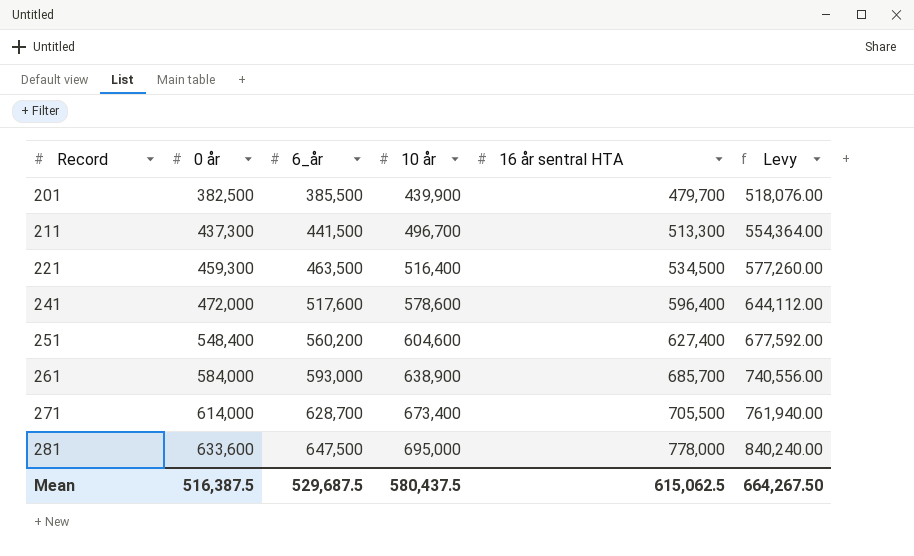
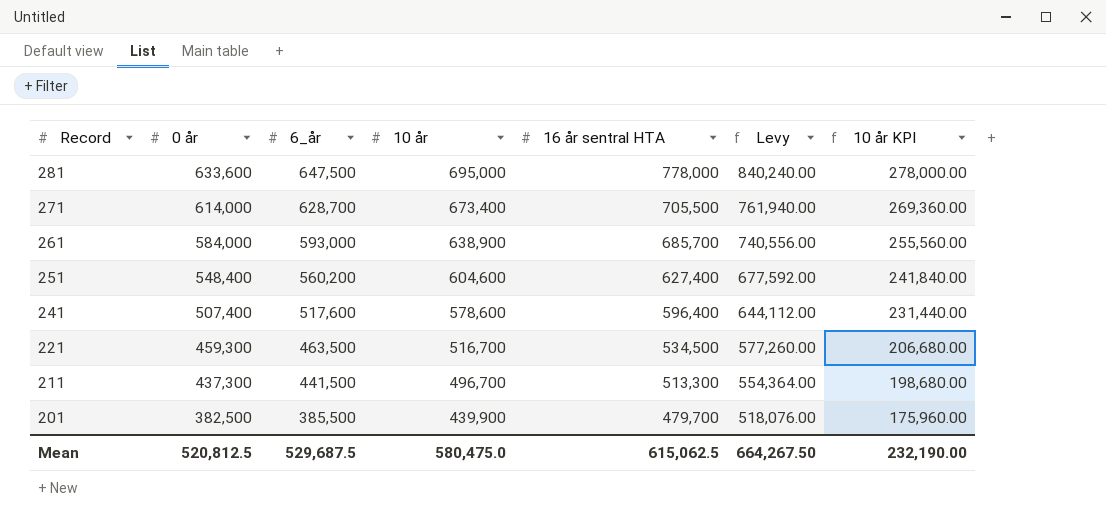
row order: Record ascending -> Record descending
column 10 år KPI | formula: none -> [10 år] * 0.4
241 | 0 år: 472,000 -> 507,400
221 | 10 år: 516,400 -> 516,700
Mean | 0 år: 516,387.5 -> 520,812.5
Mean | 10 år: 580,437.5 -> 580,475.0

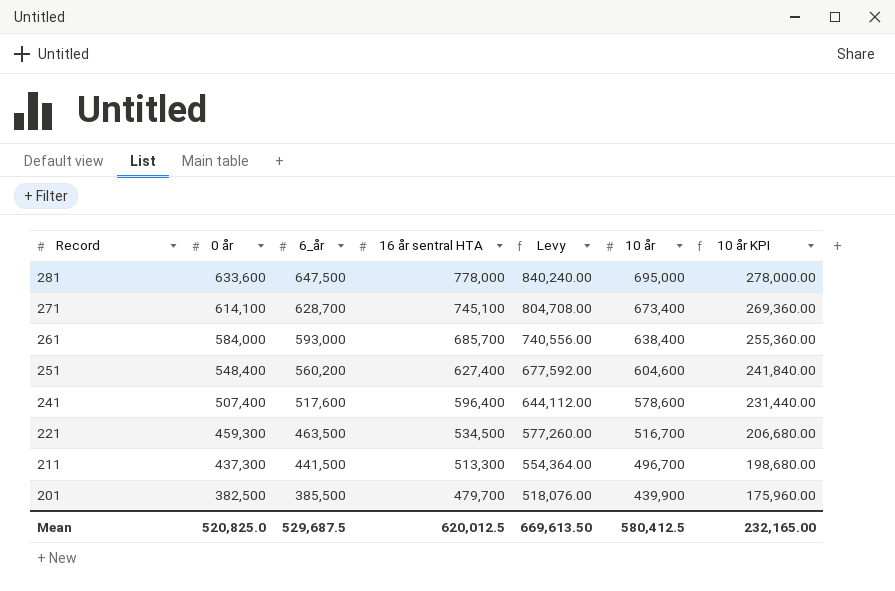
column 10 år | position: 4 -> 6
271 | 0 år: 614,000 -> 614,100
271 | 16 år sentral HTA: 705,500 -> 745,100
271 | Levy: 761,940.00 -> 804,708.00
261 | 10 år: 638,900 -> 638,400
261 | 10 år KPI: 255,560.00 -> 255,360.00
Mean | 0 år: 520,812.5 -> 520,825.0
Mean | 16 år sentral HTA: 615,062.5 -> 620,012.5
Mean | Levy: 664,267.50 -> 669,613.50
Mean | 10 år: 580,475.0 -> 580,412.5
Mean | 10 år KPI: 232,190.00 -> 232,165.00

